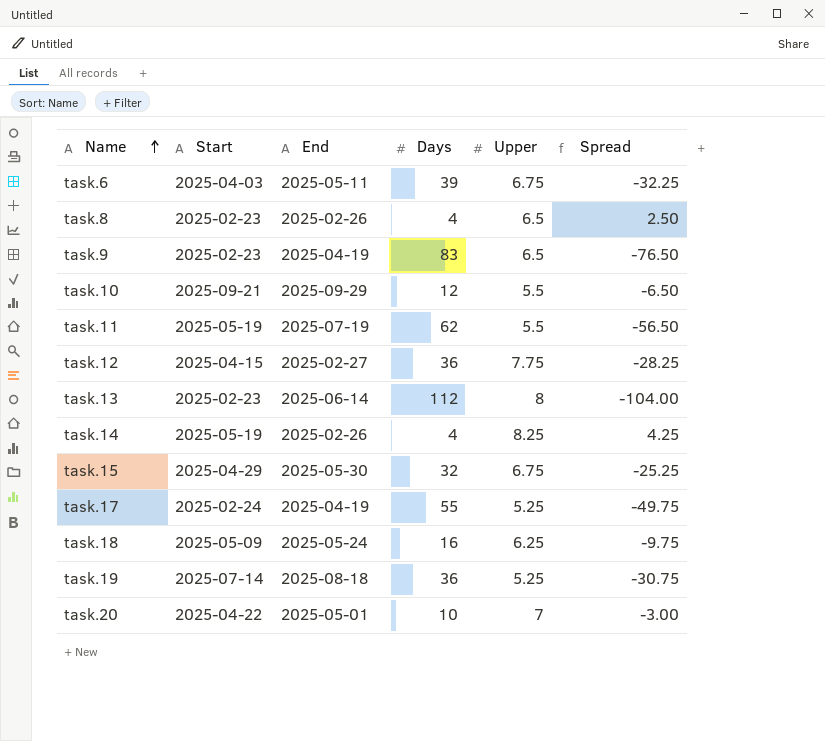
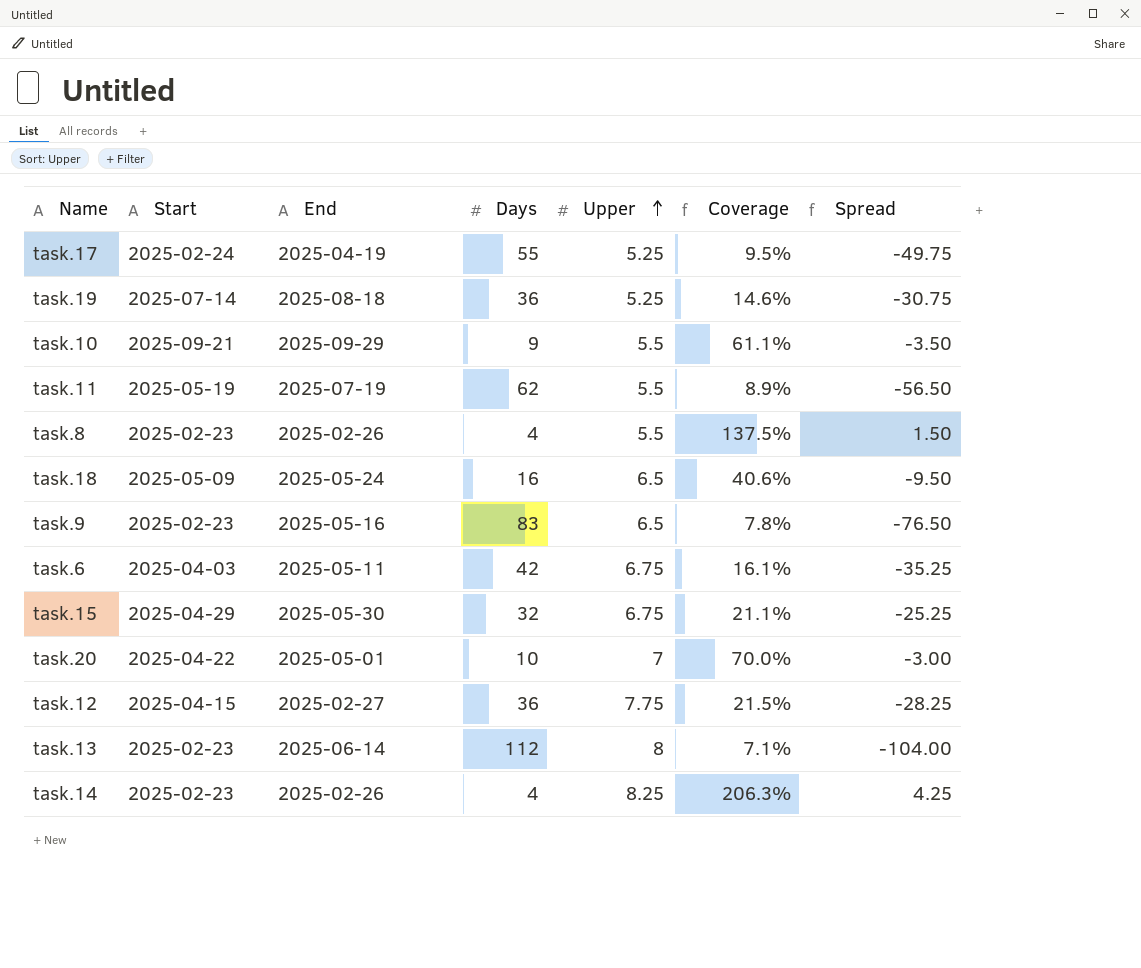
row order: Name ascending -> Upper ascending
column Coverage | formula: none -> [Upper] / [Days]
task.10 | Days: 12 -> 9
task.10 | Spread: -6.50 -> -3.50
task.8 | Upper: 6.5 -> 5.5
task.8 | Spread: 2.50 -> 1.50
task.18 | Upper: 6.25 -> 6.5
task.18 | Spread: -9.75 -> -9.50
task.9 | End: 2025-04-19 -> 2025-05-16
task.6 | Days: 39 -> 42
task.6 | Spread: -32.25 -> -35.25
task.14 | Start: 2025-05-19 -> 2025-02-23

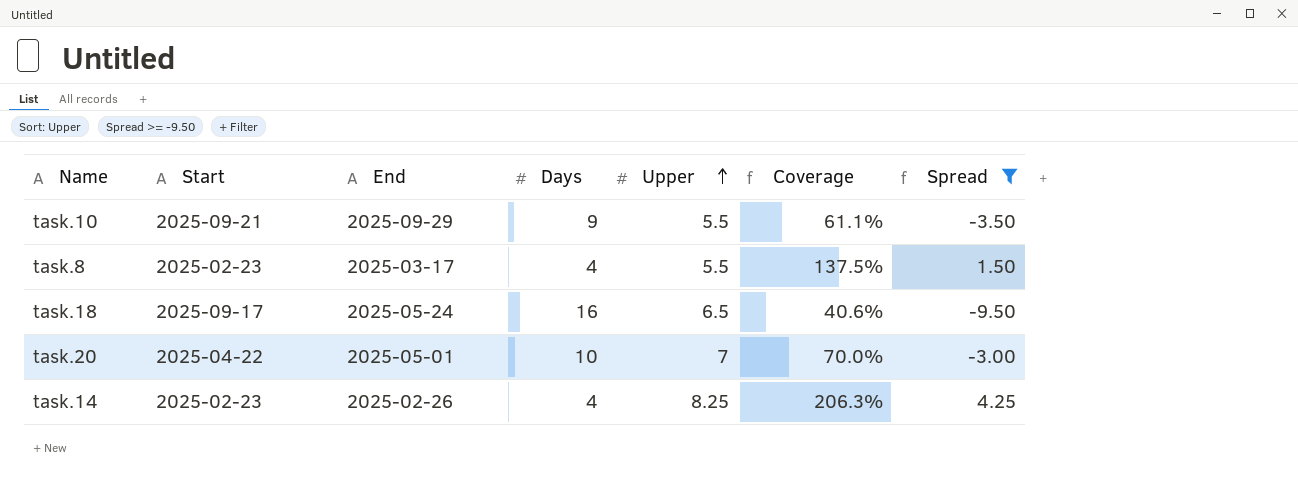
filter: none -> Spread >= -9.50
task.8 | End: 2025-02-26 -> 2025-03-17
task.18 | Start: 2025-05-09 -> 2025-09-17

